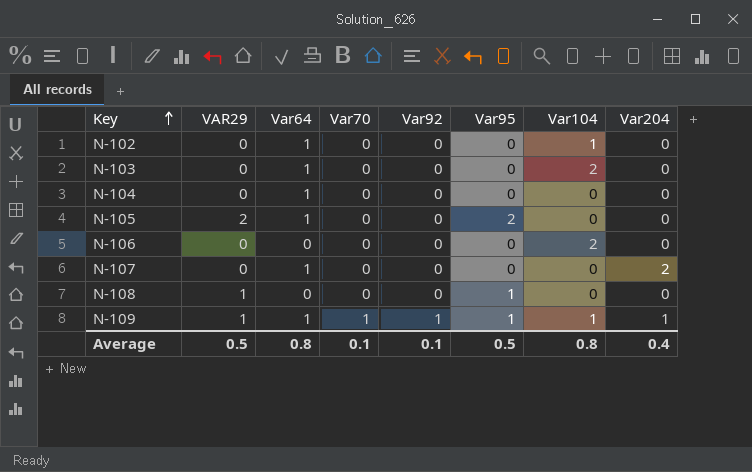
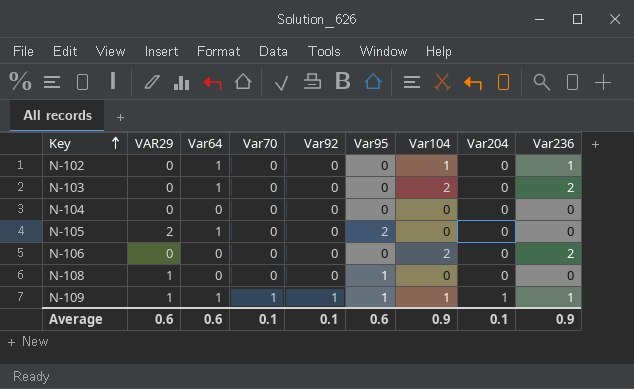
column Var236 | position: none -> 9
row N-107: 0 | 1 | 0 | 0 | 0 | 0 | 2 -> none
N-104 | Var64: 1 -> 0
Average | VAR29: 0.5 -> 0.6
Average | Var64: 0.8 -> 0.6
Average | Var95: 0.5 -> 0.6
Average | Var104: 0.8 -> 0.9
Average | Var204: 0.4 -> 0.1

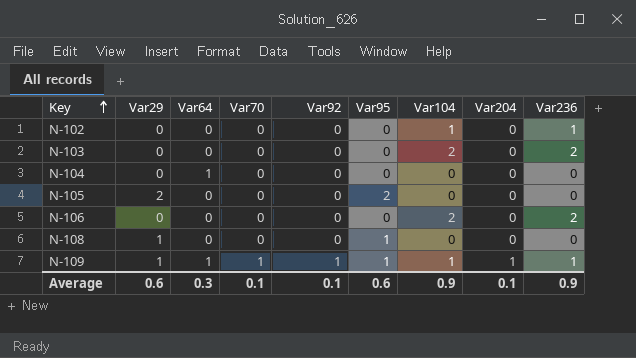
column name: VAR29 -> Var29
N-102 | Var64: 1 -> 0
N-103 | Var64: 1 -> 0
N-104 | Var64: 0 -> 1
N-105 | Var64: 1 -> 0
Average | Var64: 0.6 -> 0.3

